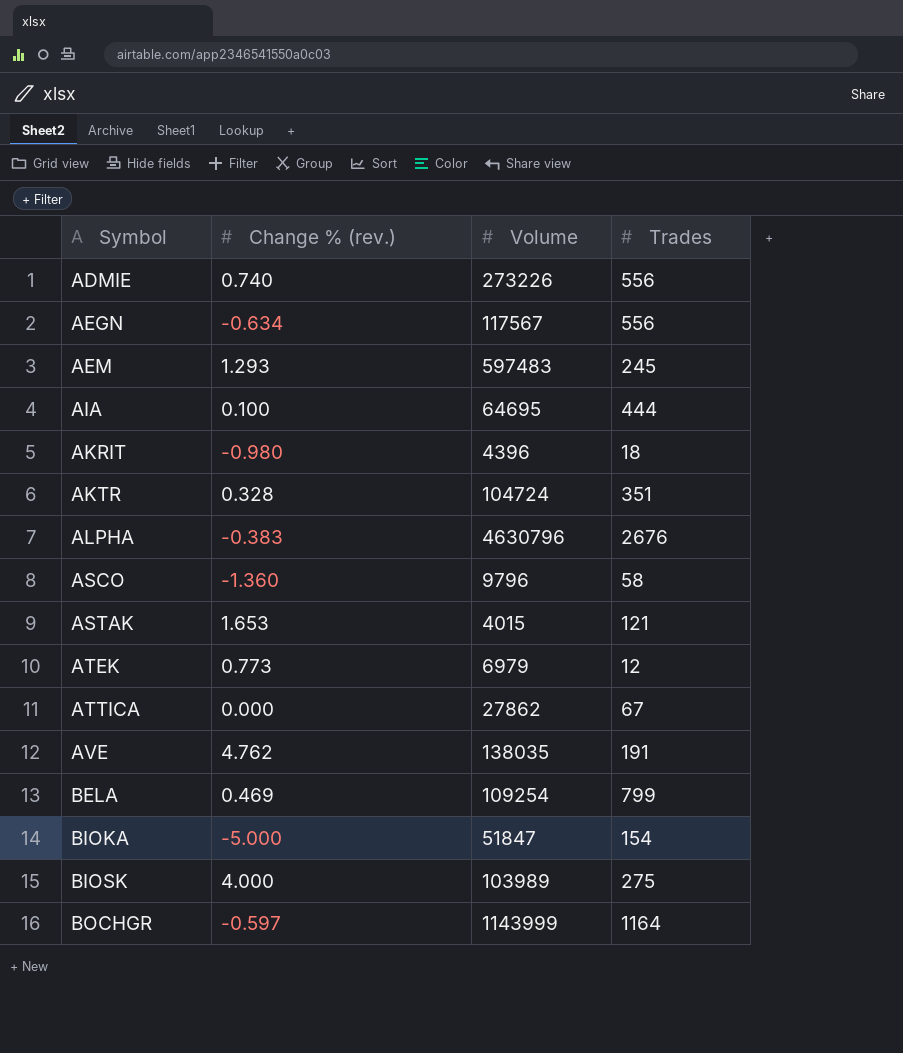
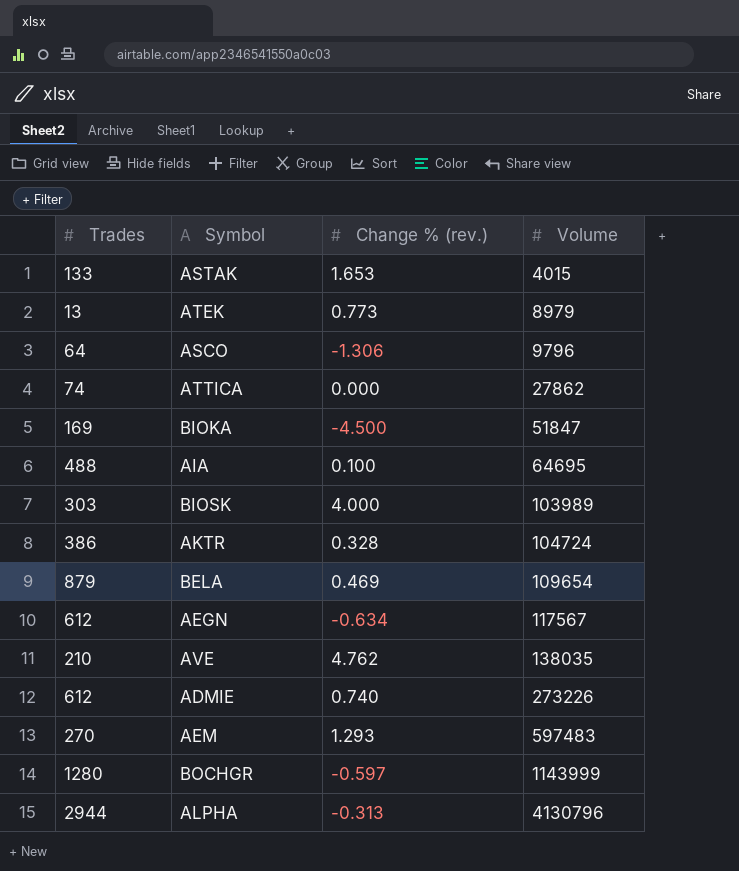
row order: Symbol ascending -> Volume ascending
column Trades | position: 4 -> 1
row AKRIT: -0.980 | 4396 | 18 -> none
ASTAK | Trades: 121 -> 133
ATEK | Trades: 12 -> 13
ATEK | Volume: 6979 -> 8979
ASCO | Trades: 58 -> 64
ASCO | Change % (rev.): -1.360 -> -1.306
ATTICA | Trades: 67 -> 74
BIOKA | Trades: 154 -> 169
BIOKA | Change % (rev.): -5.000 -> -4.500
AIA | Trades: 444 -> 488
BIOSK | Trades: 275 -> 303
AKTR | Trades: 351 -> 386
BELA | Trades: 799 -> 879
BELA | Volume: 109254 -> 109654
AEGN | Trades: 556 -> 612
AVE | Trades: 191 -> 210
ADMIE | Trades: 556 -> 612
AEM | Trades: 245 -> 270
BOCHGR | Trades: 1164 -> 1280
ALPHA | Trades: 2676 -> 2944
ALPHA | Change % (rev.): -0.383 -> -0.313
ALPHA | Volume: 4630796 -> 4130796

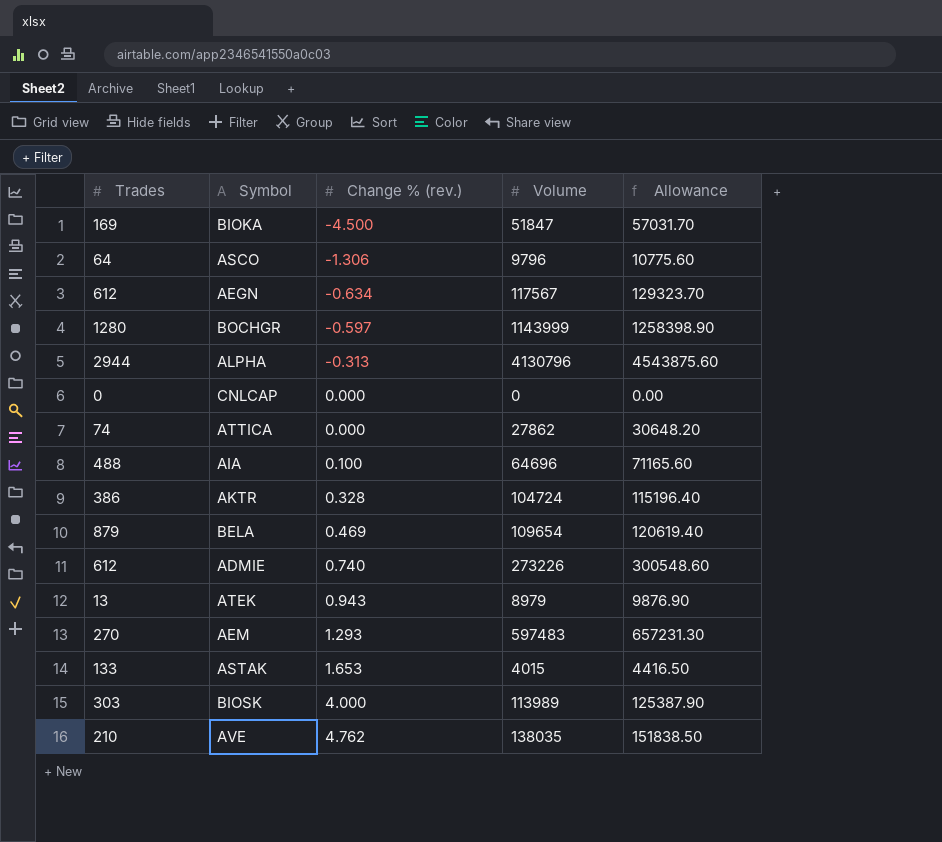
row order: Volume ascending -> Change % (rev.) ascending
column Allowance | formula: none -> [Volume] * 1.1
row CNLCAP: none -> 0 | 0.000 | 0 | 0.00
AIA | Volume: 64695 -> 64696
ATEK | Change % (rev.): 0.773 -> 0.943
BIOSK | Volume: 103989 -> 113989

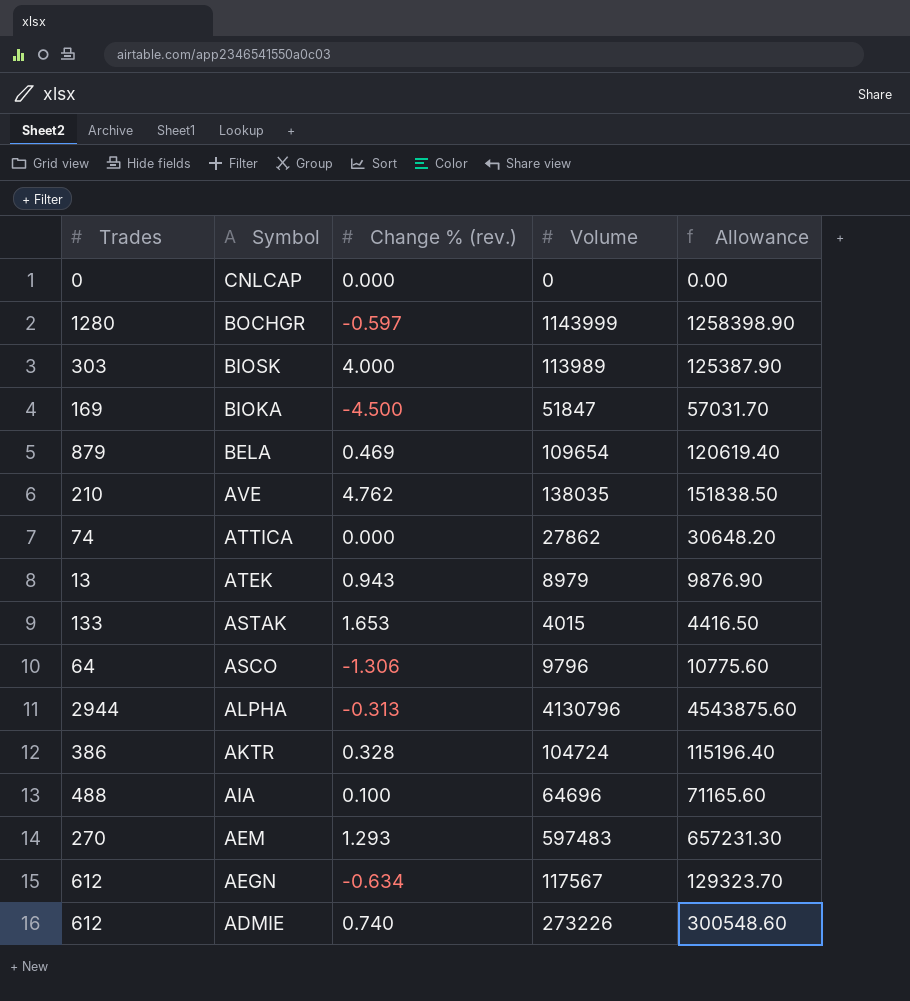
row order: Change % (rev.) ascending -> Symbol descending

